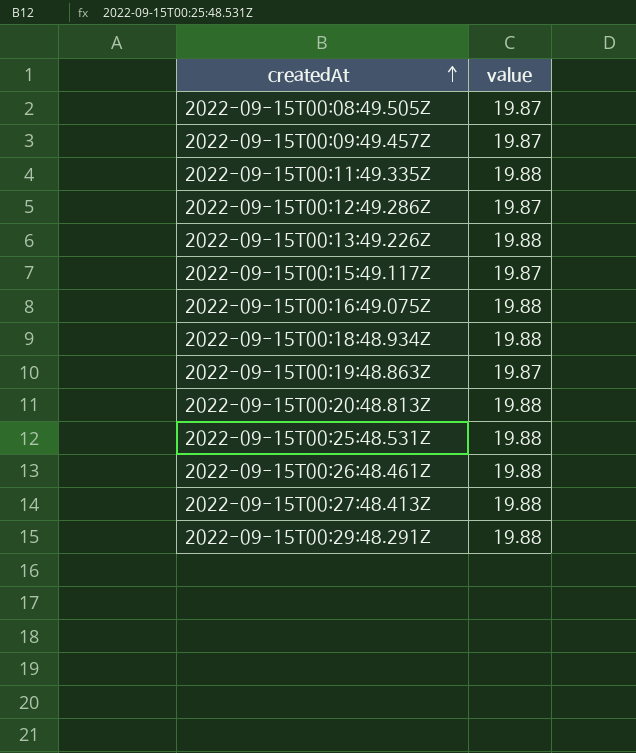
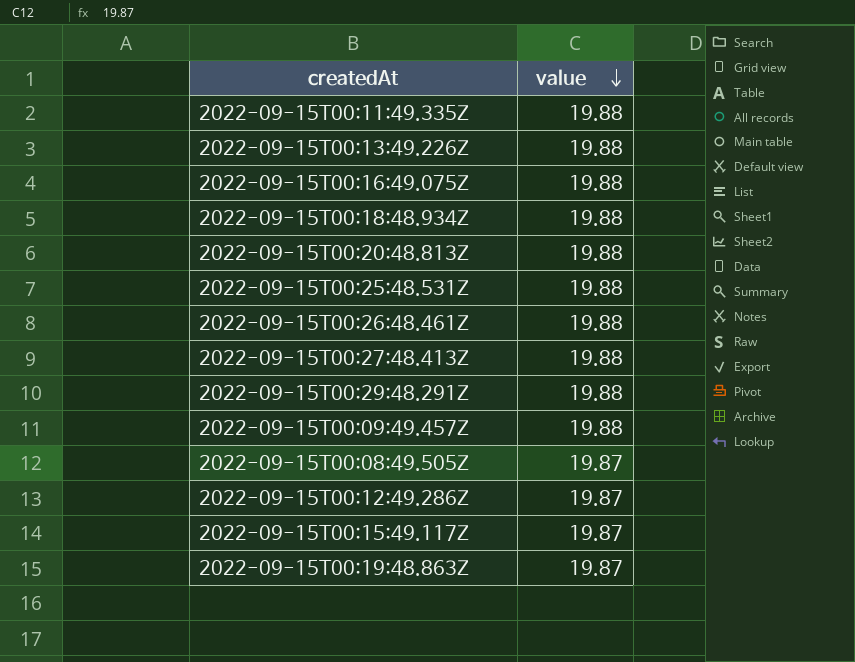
row order: createdAt ascending -> value descending
2022-09-15T00:09:49.457Z | value: 19.87 -> 19.88

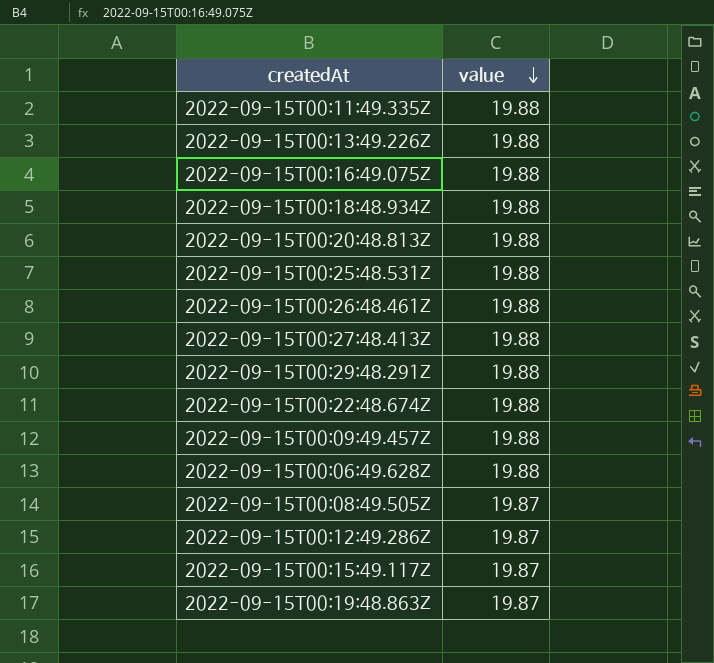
row 2022-09-15T00:22:48.674Z: none -> 19.88
row 2022-09-15T00:06:49.628Z: none -> 19.88

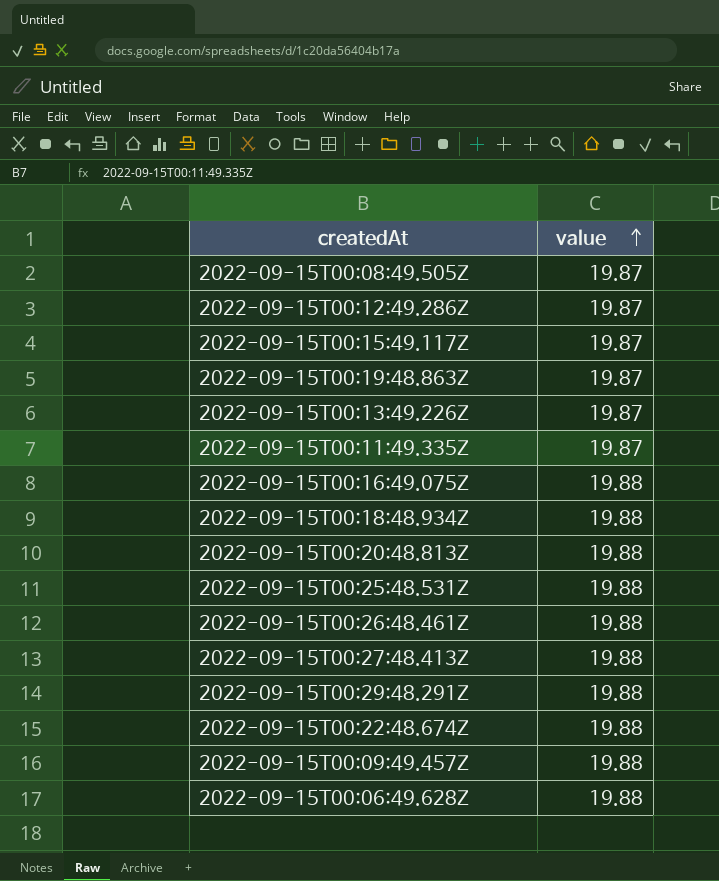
row order: value descending -> value ascending
2022-09-15T00:13:49.226Z | value: 19.88 -> 19.87
2022-09-15T00:11:49.335Z | value: 19.88 -> 19.87

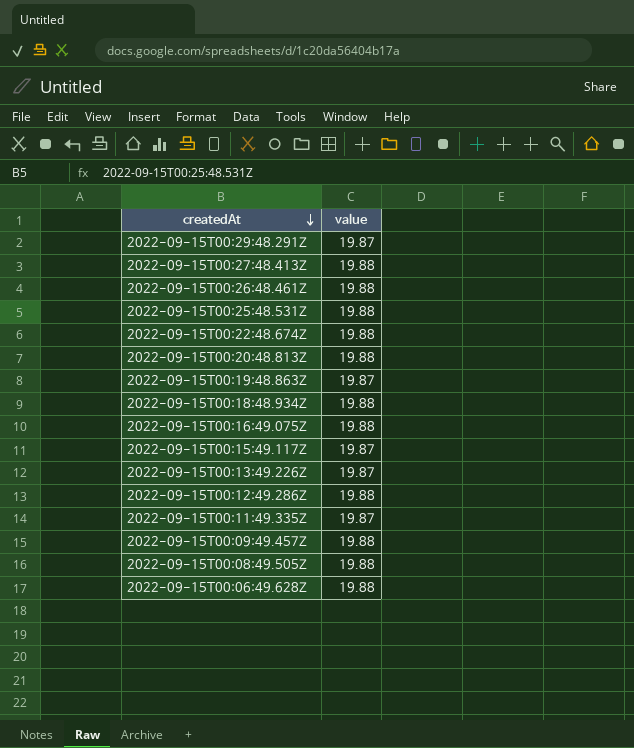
row order: value ascending -> createdAt descending
2022-09-15T00:29:48.291Z | value: 19.88 -> 19.87
2022-09-15T00:12:49.286Z | value: 19.87 -> 19.88
2022-09-15T00:08:49.505Z | value: 19.87 -> 19.88

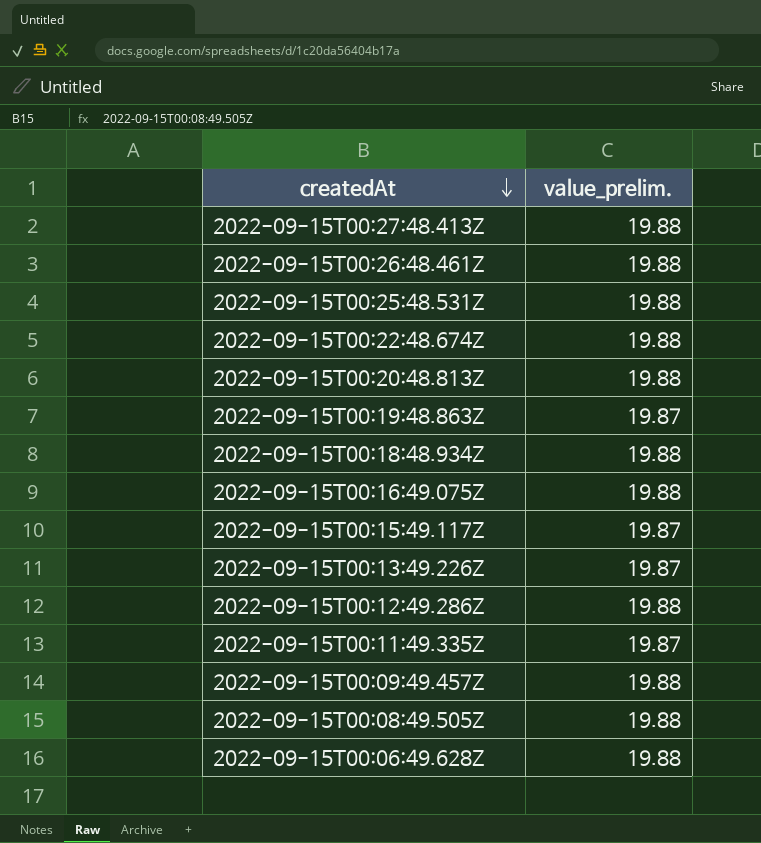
column name: value -> value_prelim.
row 2022-09-15T00:29:48.291Z: 19.87 -> none

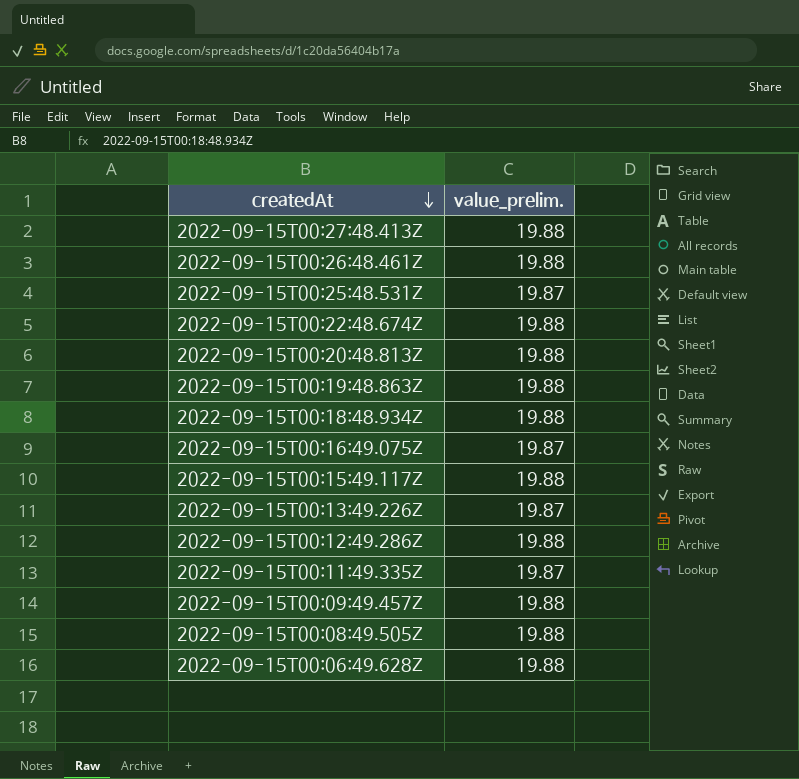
2022-09-15T00:25:48.531Z | value_prelim.: 19.88 -> 19.87
2022-09-15T00:19:48.863Z | value_prelim.: 19.87 -> 19.88
2022-09-15T00:16:49.075Z | value_prelim.: 19.88 -> 19.87
2022-09-15T00:15:49.117Z | value_prelim.: 19.87 -> 19.88

